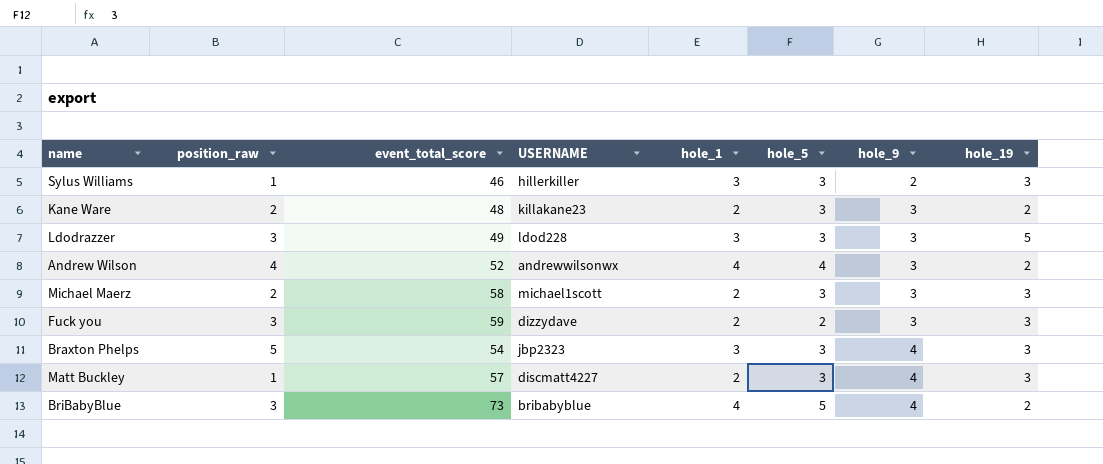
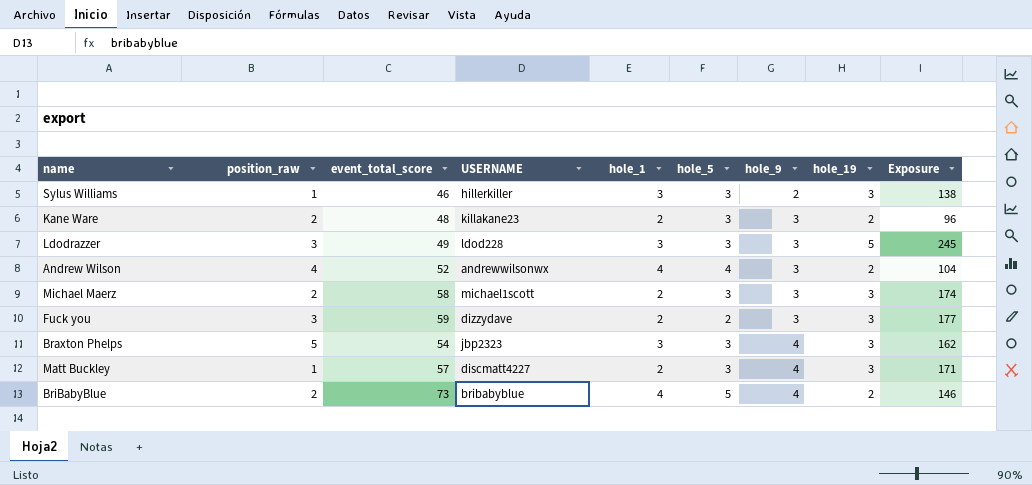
column Exposure | formula: none -> [event_total_score] * [hole_19]
BriBabyBlue | position_raw: 3 -> 2

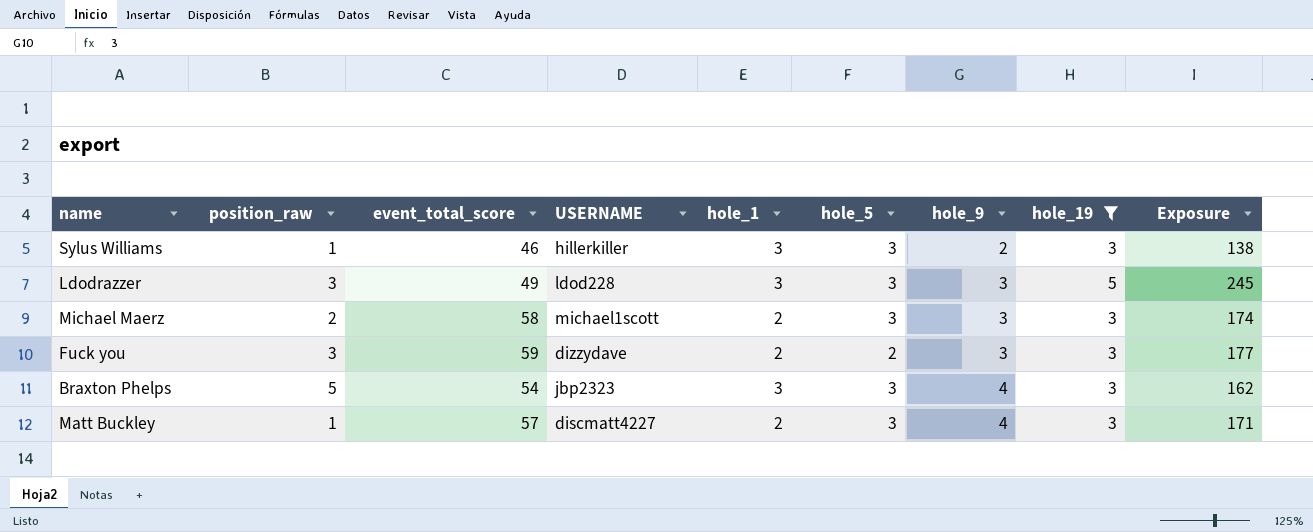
filter: none -> hole_19 != 2

